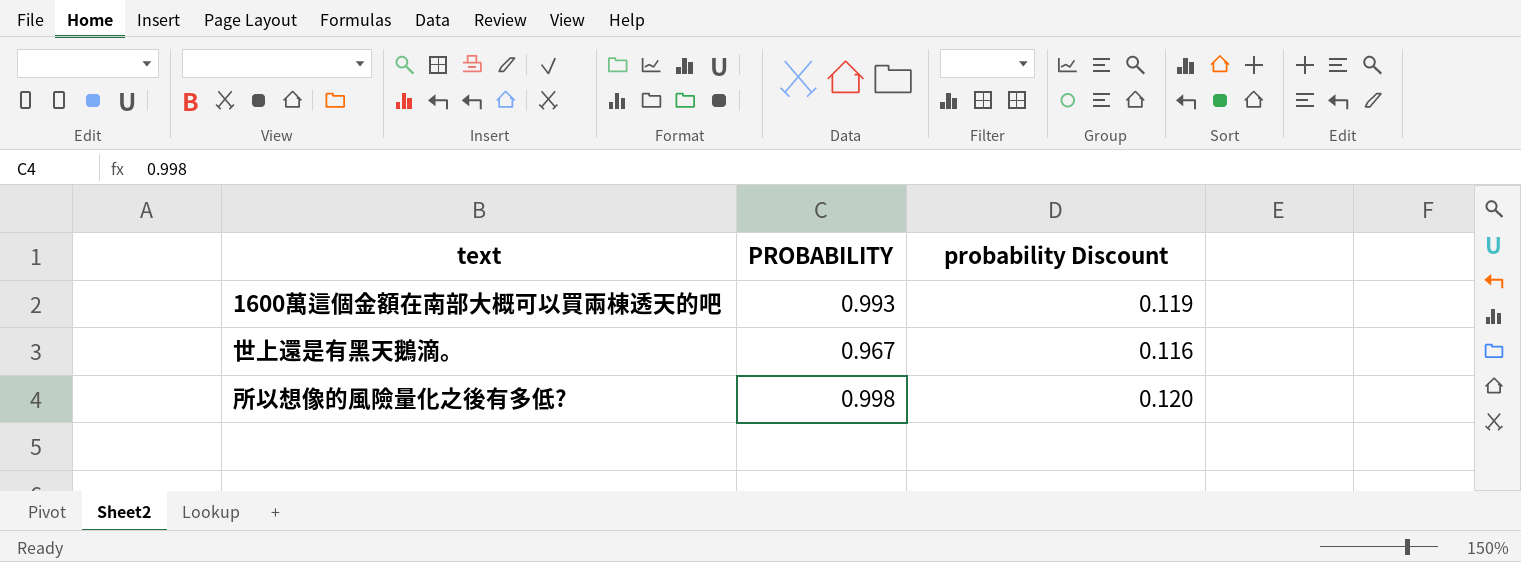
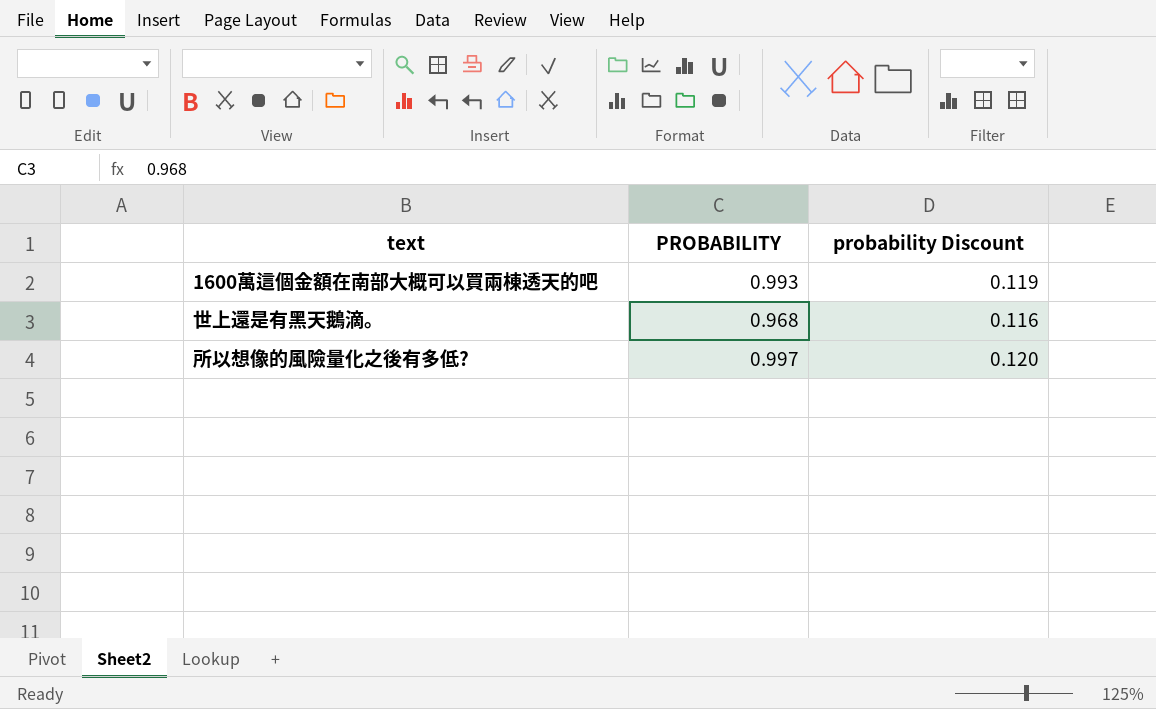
世上還是有黑天鵝滴。 | PROBABILITY: 0.967 -> 0.968
所以想像的風險量化之後有多低? | PROBABILITY: 0.998 -> 0.997

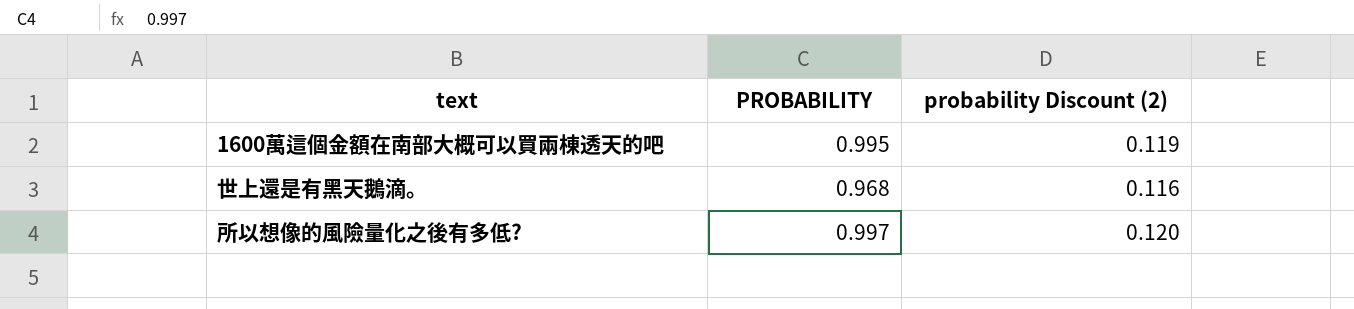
column name: probability Discount -> probability Discount (2)
1600萬這個金額在南部大概可以買兩棟透天的吧 | PROBABILITY: 0.993 -> 0.995

